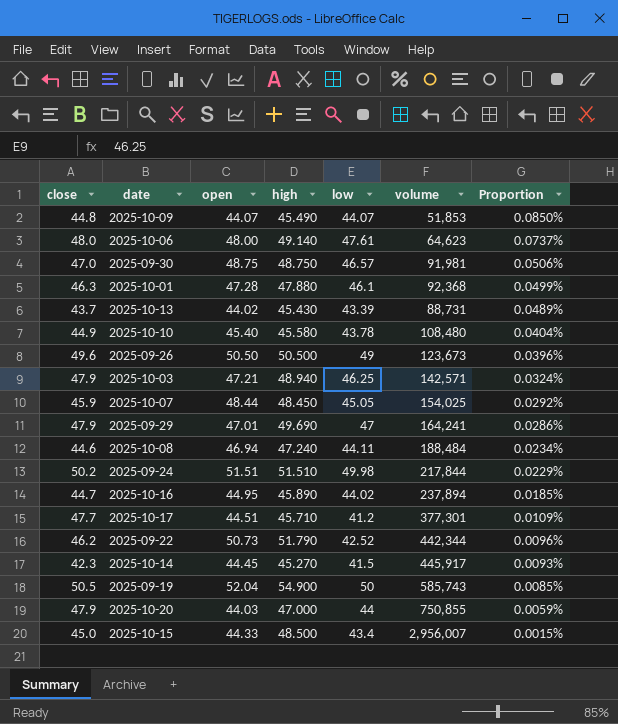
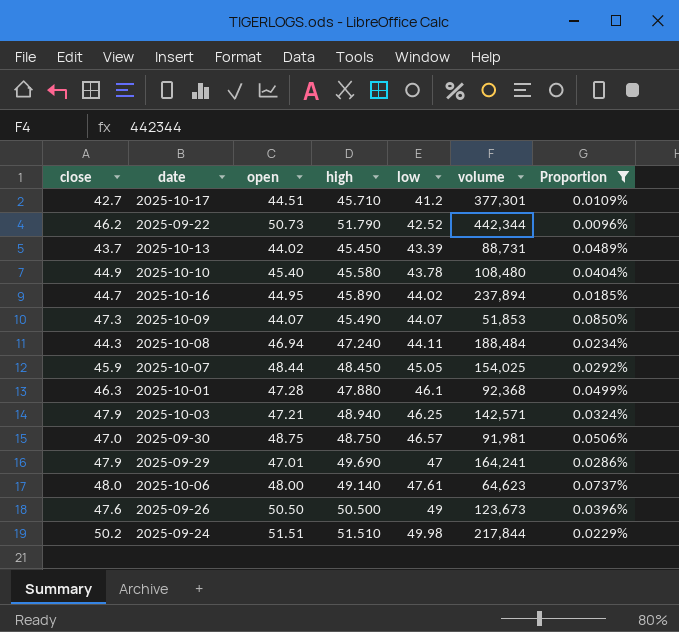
filter: none -> Proportion >= 0.0096%
row order: Proportion descending -> low ascending
2025-10-17 | close: 47.7 -> 42.7
2025-10-13 | high: 45.430 -> 45.450
2025-10-09 | close: 44.8 -> 47.3
2025-10-08 | close: 44.6 -> 44.3
2025-09-26 | close: 49.6 -> 47.6

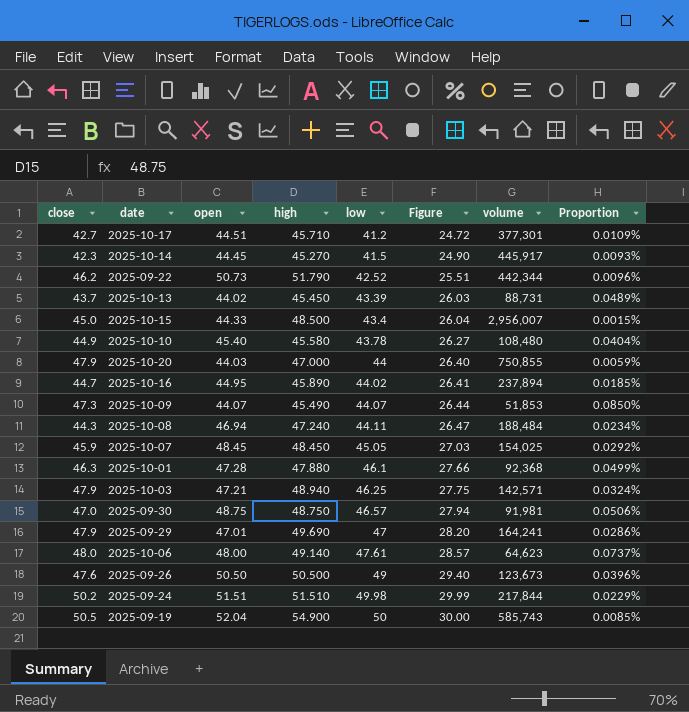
filter: Proportion >= 0.0096% -> none
column Figure | formula: none -> [low] * 0.6
2025-10-07 | open: 48.44 -> 48.45

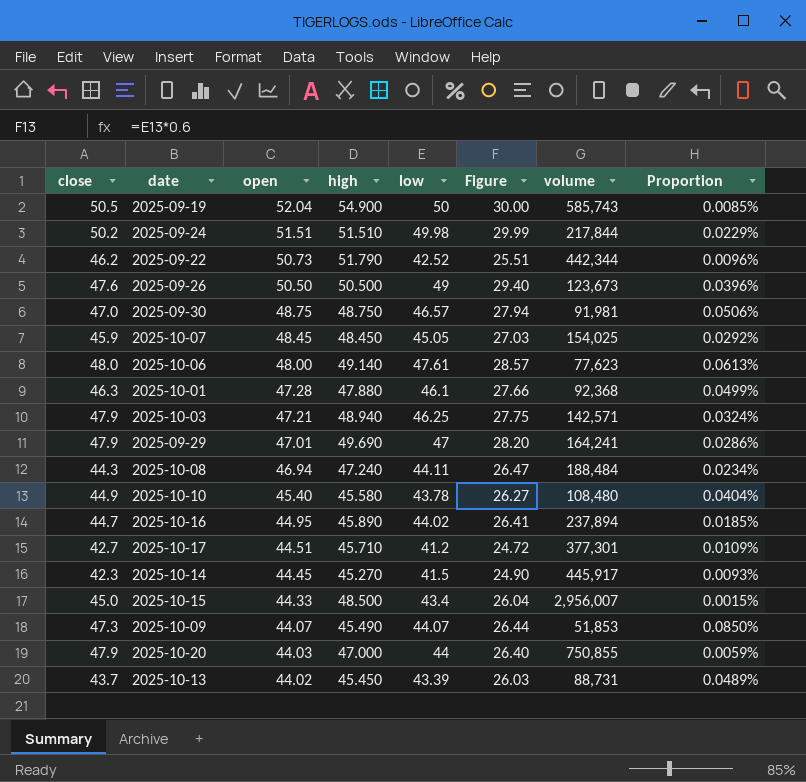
row order: low ascending -> open descending
2025-10-06 | volume: 64,623 -> 77,623
2025-10-06 | Proportion: 0.0737% -> 0.0613%

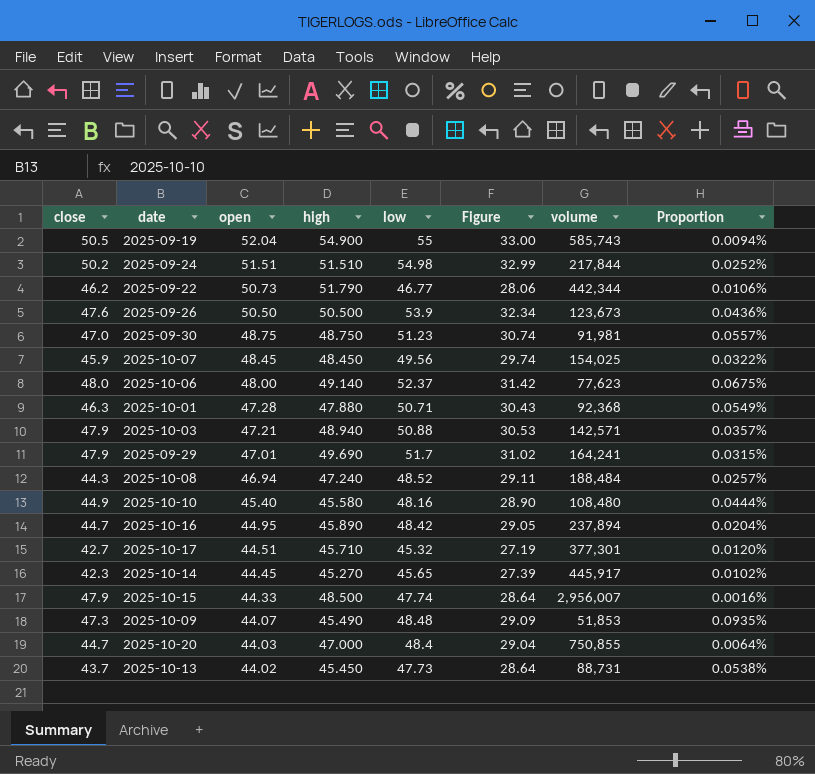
2025-09-19 | low: 50 -> 55
2025-09-19 | Figure: 30.00 -> 33.00
2025-09-19 | Proportion: 0.0085% -> 0.0094%
2025-09-24 | low: 49.98 -> 54.98
2025-09-24 | Figure: 29.99 -> 32.99
2025-09-24 | Proportion: 0.0229% -> 0.0252%
2025-09-22 | low: 42.52 -> 46.77
2025-09-22 | Figure: 25.51 -> 28.06
2025-09-22 | Proportion: 0.0096% -> 0.0106%
2025-09-26 | low: 49 -> 53.9
2025-09-26 | Figure: 29.40 -> 32.34
2025-09-26 | Proportion: 0.0396% -> 0.0436%
2025-09-30 | low: 46.57 -> 51.23
2025-09-30 | Figure: 27.94 -> 30.74
2025-09-30 | Proportion: 0.0506% -> 0.0557%
2025-10-07 | low: 45.05 -> 49.56
2025-10-07 | Figure: 27.03 -> 29.74
2025-10-07 | Proportion: 0.0292% -> 0.0322%
2025-10-06 | low: 47.61 -> 52.37
2025-10-06 | Figure: 28.57 -> 31.42
2025-10-06 | Proportion: 0.0613% -> 0.0675%
2025-10-01 | low: 46.1 -> 50.71
2025-10-01 | Figure: 27.66 -> 30.43
2025-10-01 | Proportion: 0.0499% -> 0.0549%
2025-10-03 | low: 46.25 -> 50.88
2025-10-03 | Figure: 27.75 -> 30.53
2025-10-03 | Proportion: 0.0324% -> 0.0357%
2025-09-29 | low: 47 -> 51.7
2025-09-29 | Figure: 28.20 -> 31.02
2025-09-29 | Proportion: 0.0286% -> 0.0315%
2025-10-08 | low: 44.11 -> 48.52
2025-10-08 | Figure: 26.47 -> 29.11
2025-10-08 | Proportion: 0.0234% -> 0.0257%
2025-10-10 | low: 43.78 -> 48.16
2025-10-10 | Figure: 26.27 -> 28.90
2025-10-10 | Proportion: 0.0404% -> 0.0444%
2025-10-16 | low: 44.02 -> 48.42
2025-10-16 | Figure: 26.41 -> 29.05
2025-10-16 | Proportion: 0.0185% -> 0.0204%
2025-10-17 | low: 41.2 -> 45.32
2025-10-17 | Figure: 24.72 -> 27.19
2025-10-17 | Proportion: 0.0109% -> 0.0120%
2025-10-14 | low: 41.5 -> 45.65
2025-10-14 | Figure: 24.90 -> 27.39
2025-10-14 | Proportion: 0.0093% -> 0.0102%
2025-10-15 | close: 45.0 -> 47.9
2025-10-15 | low: 43.4 -> 47.74
2025-10-15 | Figure: 26.04 -> 28.64
2025-10-15 | Proportion: 0.0015% -> 0.0016%
2025-10-09 | low: 44.07 -> 48.48
2025-10-09 | Figure: 26.44 -> 29.09
2025-10-09 | Proportion: 0.0850% -> 0.0935%
2025-10-20 | close: 47.9 -> 44.7
2025-10-20 | low: 44 -> 48.4
2025-10-20 | Figure: 26.40 -> 29.04
2025-10-20 | Proportion: 0.0059% -> 0.0064%
2025-10-13 | low: 43.39 -> 47.73
2025-10-13 | Figure: 26.03 -> 28.64
2025-10-13 | Proportion: 0.0489% -> 0.0538%

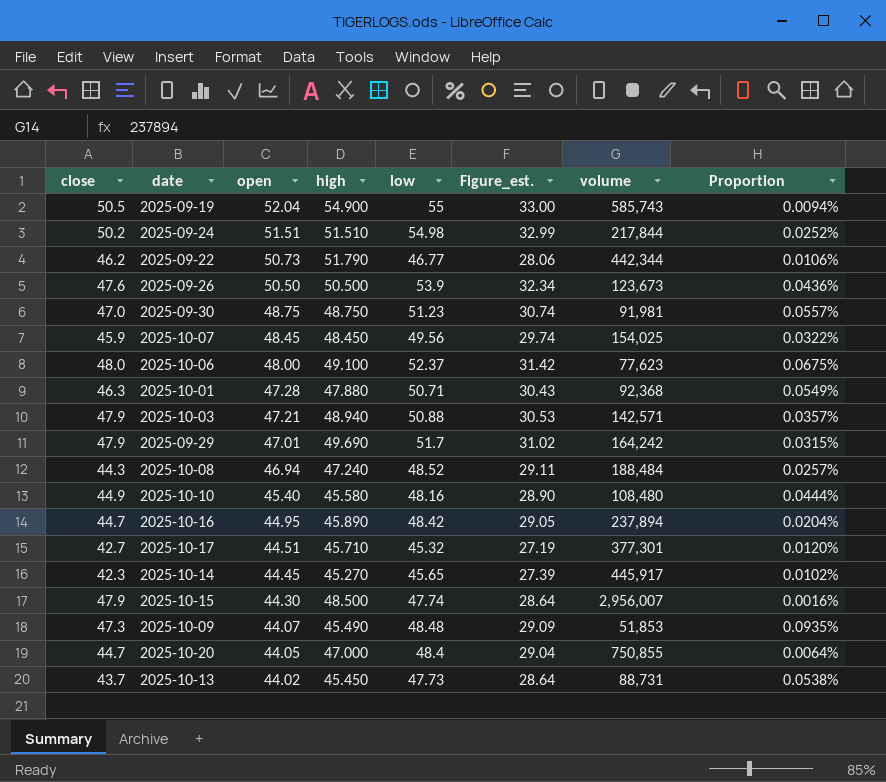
column name: Figure -> Figure_est.
2025-10-06 | high: 49.140 -> 49.100
2025-09-29 | volume: 164,241 -> 164,242
2025-10-15 | open: 44.33 -> 44.30
2025-10-20 | open: 44.03 -> 44.05

